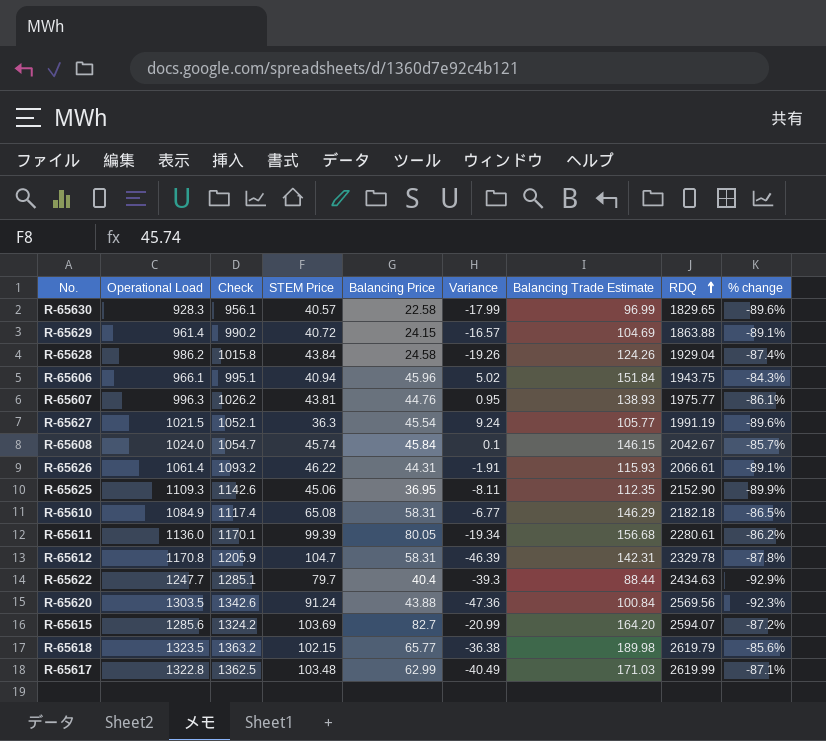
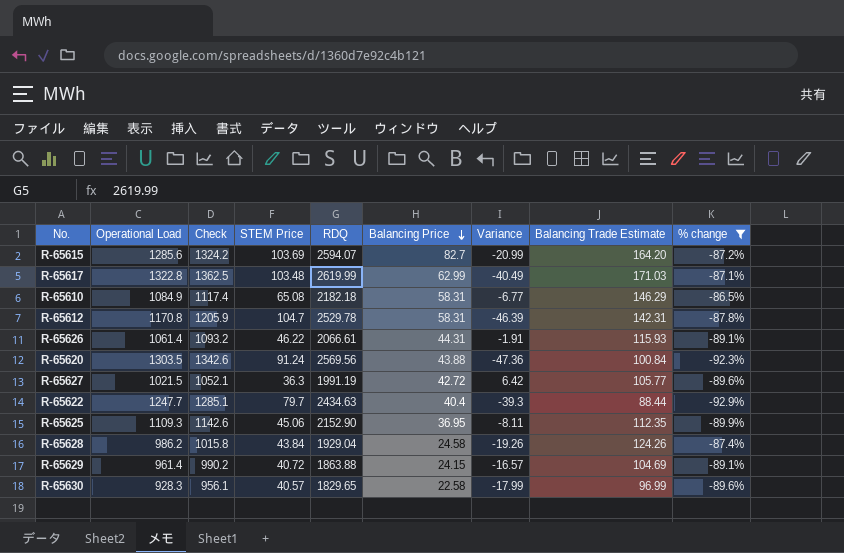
filter: none -> % change <= -86.5%
row order: RDQ ascending -> Balancing Price descending
column RDQ | position: 8 -> 5
R-65612 | RDQ: 2329.78 -> 2529.78
R-65627 | Balancing Price: 45.54 -> 42.72
R-65627 | Variance: 9.24 -> 6.42

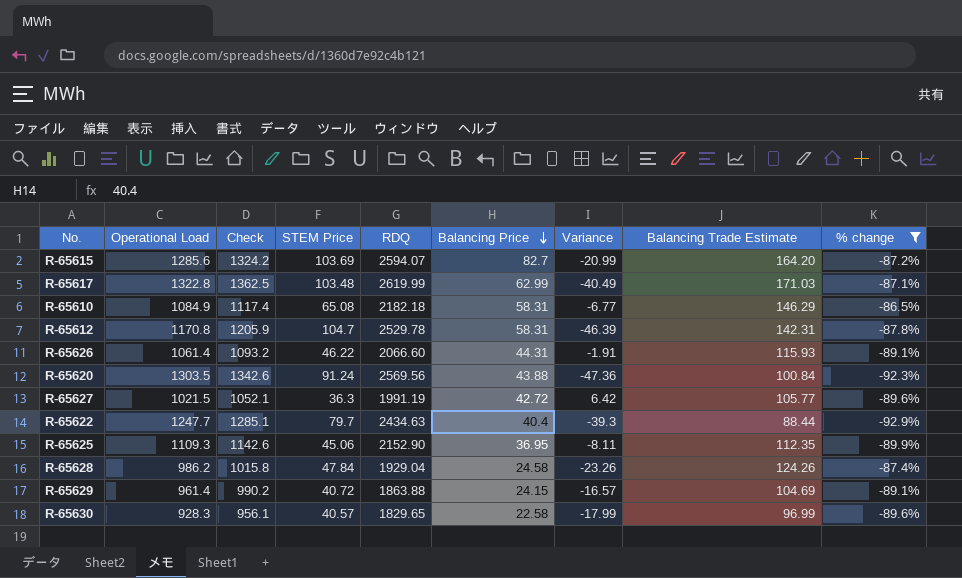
R-65626 | RDQ: 2066.61 -> 2066.60
R-65628 | STEM Price: 43.84 -> 47.84
R-65628 | Variance: -19.26 -> -23.26

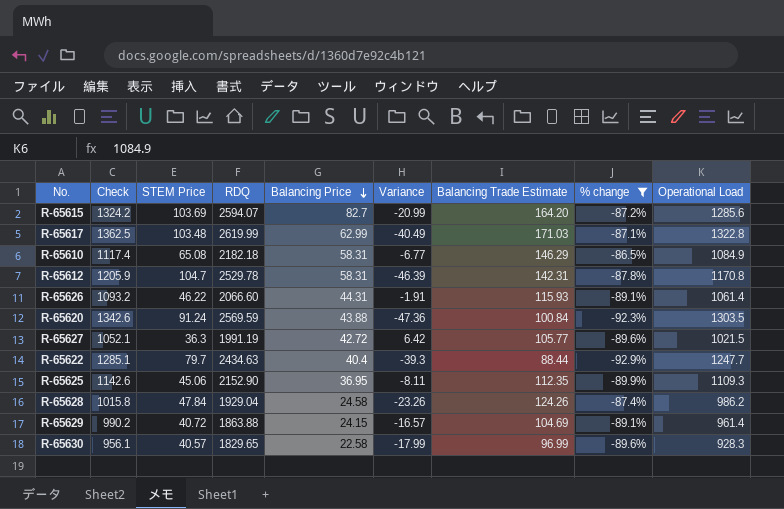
column Operational Load | position: 2 -> 9
R-65620 | RDQ: 2569.56 -> 2569.59

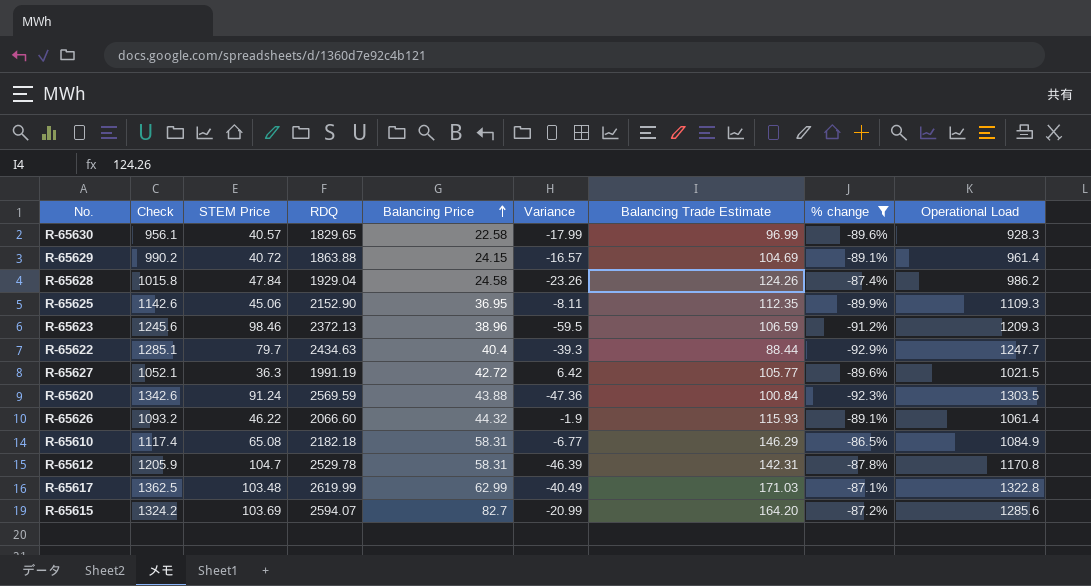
row order: Balancing Price descending -> Balancing Price ascending
row R-65623: none -> 1245.6 | 98.46 | 2372.13 | 38.96 | -59.5 | 106.59 | -91.2% | 1209.3
R-65626 | Balancing Price: 44.31 -> 44.32
R-65626 | Variance: -1.91 -> -1.9

